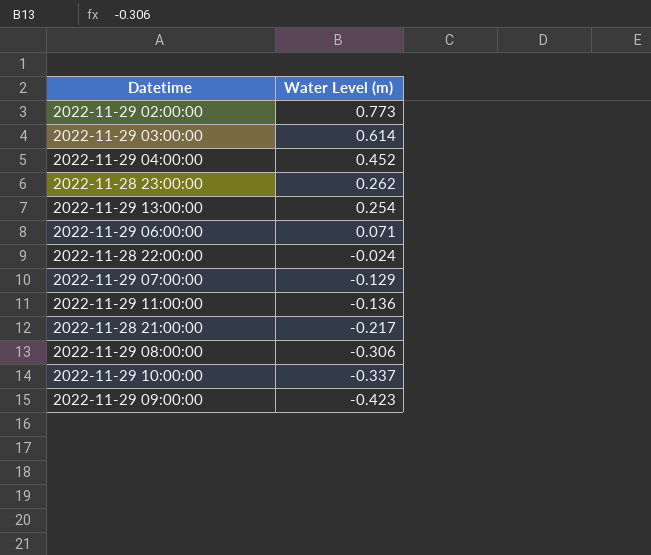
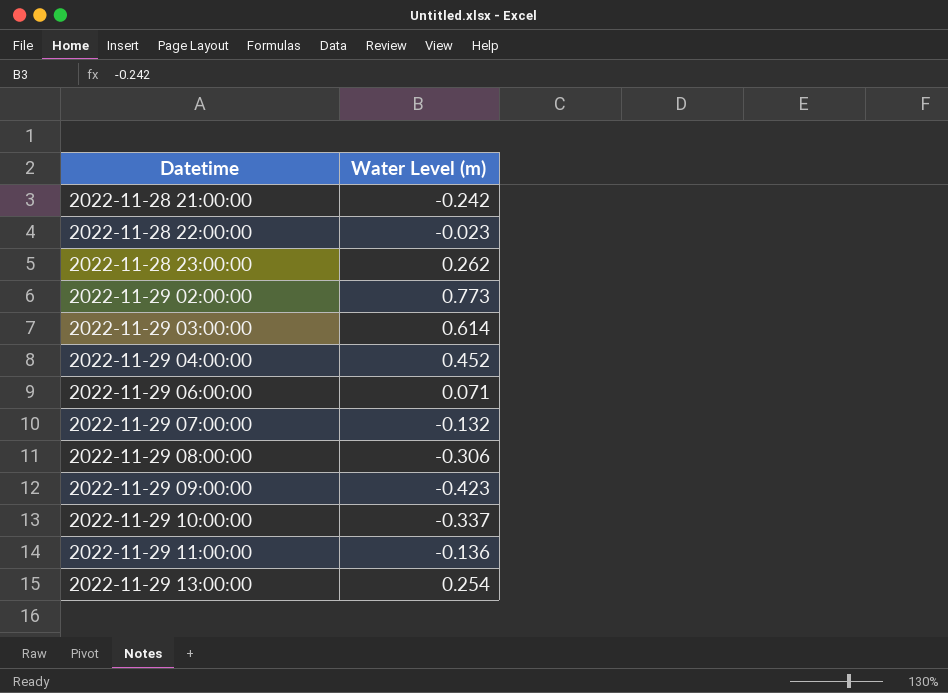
row order: Water Level (m) descending -> Datetime ascending
2022-11-28 21:00:00 | Water Level (m): -0.217 -> -0.242
2022-11-28 22:00:00 | Water Level (m): -0.024 -> -0.023
2022-11-29 07:00:00 | Water Level (m): -0.129 -> -0.132

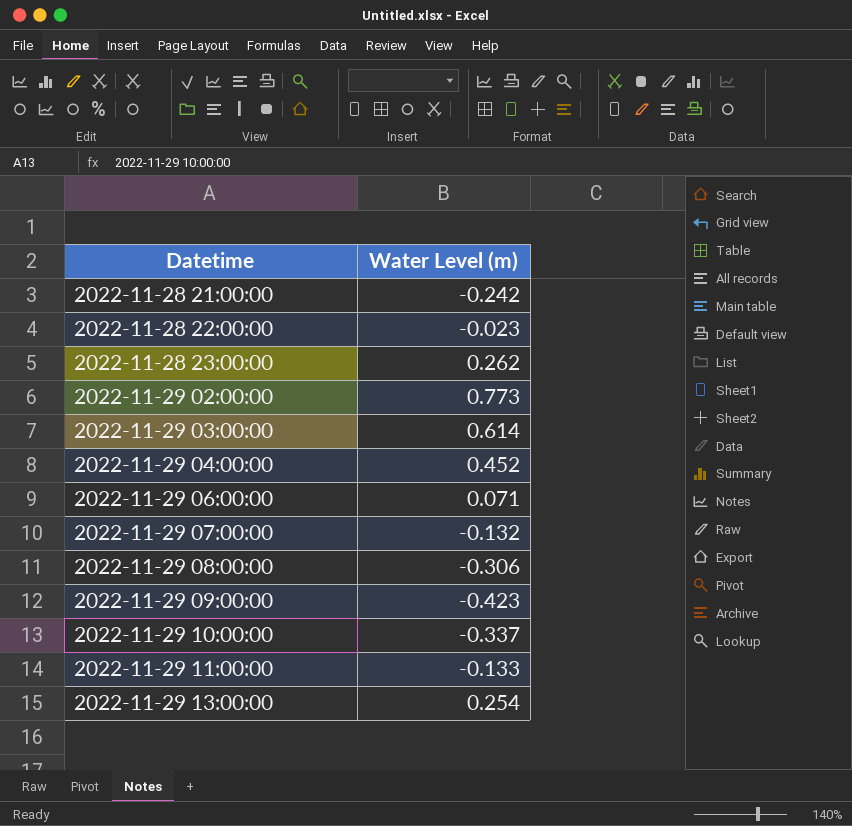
2022-11-29 11:00:00 | Water Level (m): -0.136 -> -0.133

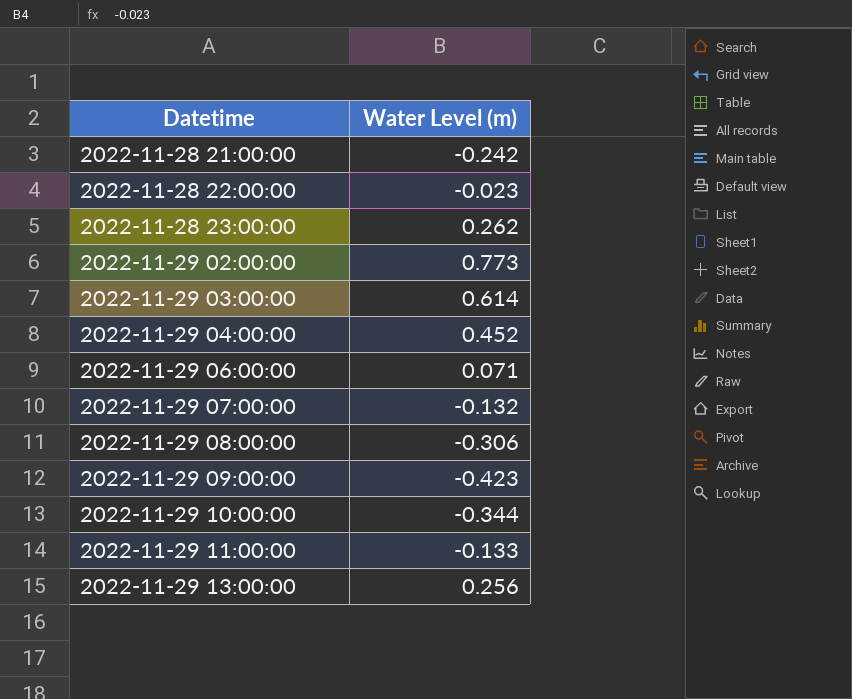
2022-11-29 10:00:00 | Water Level (m): -0.337 -> -0.344
2022-11-29 13:00:00 | Water Level (m): 0.254 -> 0.256

